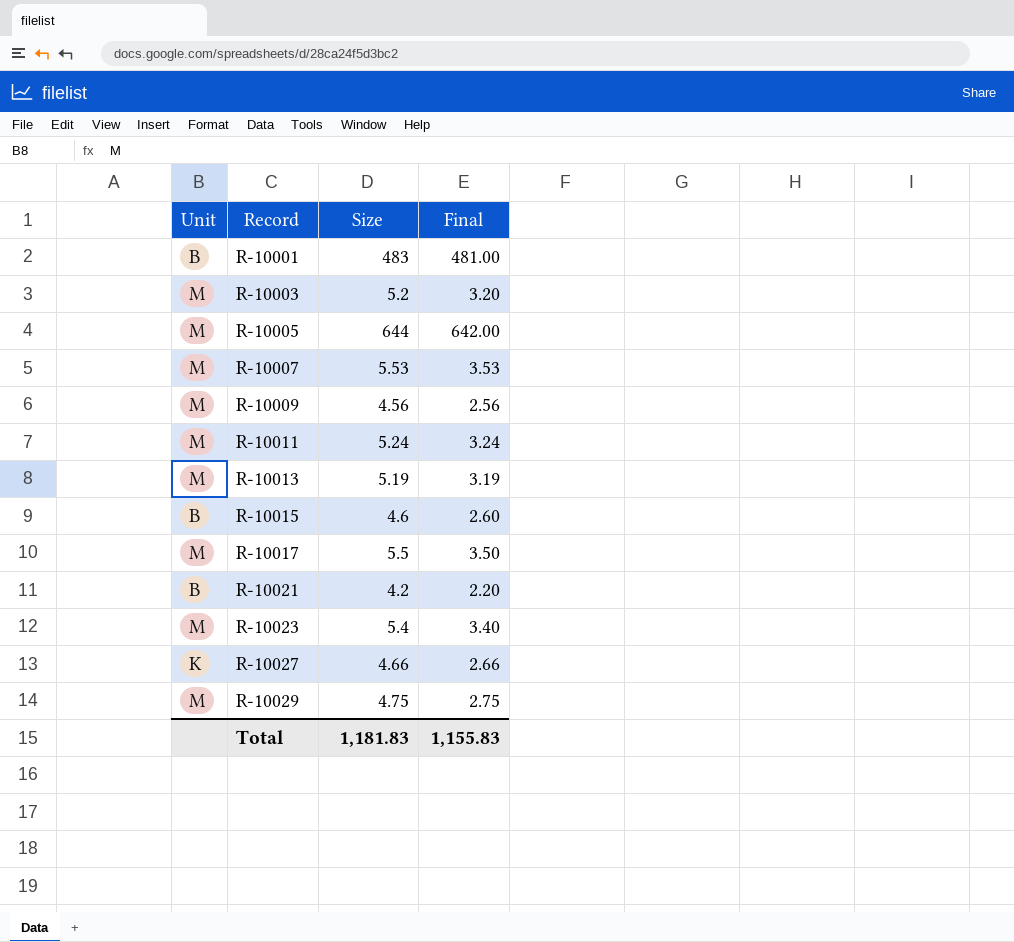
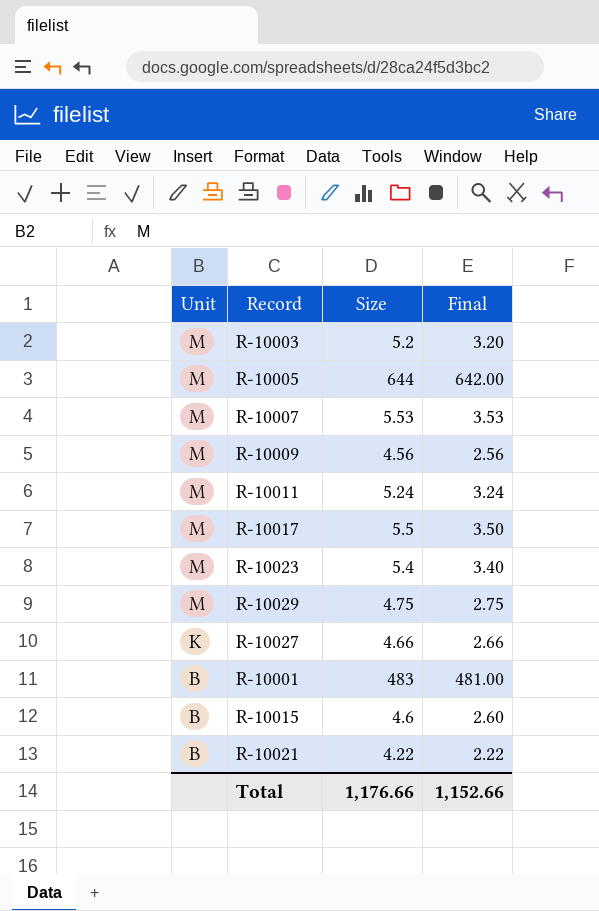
row order: Record ascending -> Unit descending
row R-10013: M | 5.19 | 3.19 -> none
R-10021 | Size: 4.2 -> 4.22
R-10021 | Final: 2.20 -> 2.22
Total | Size: 1,181.83 -> 1,176.66
Total | Final: 1,155.83 -> 1,152.66

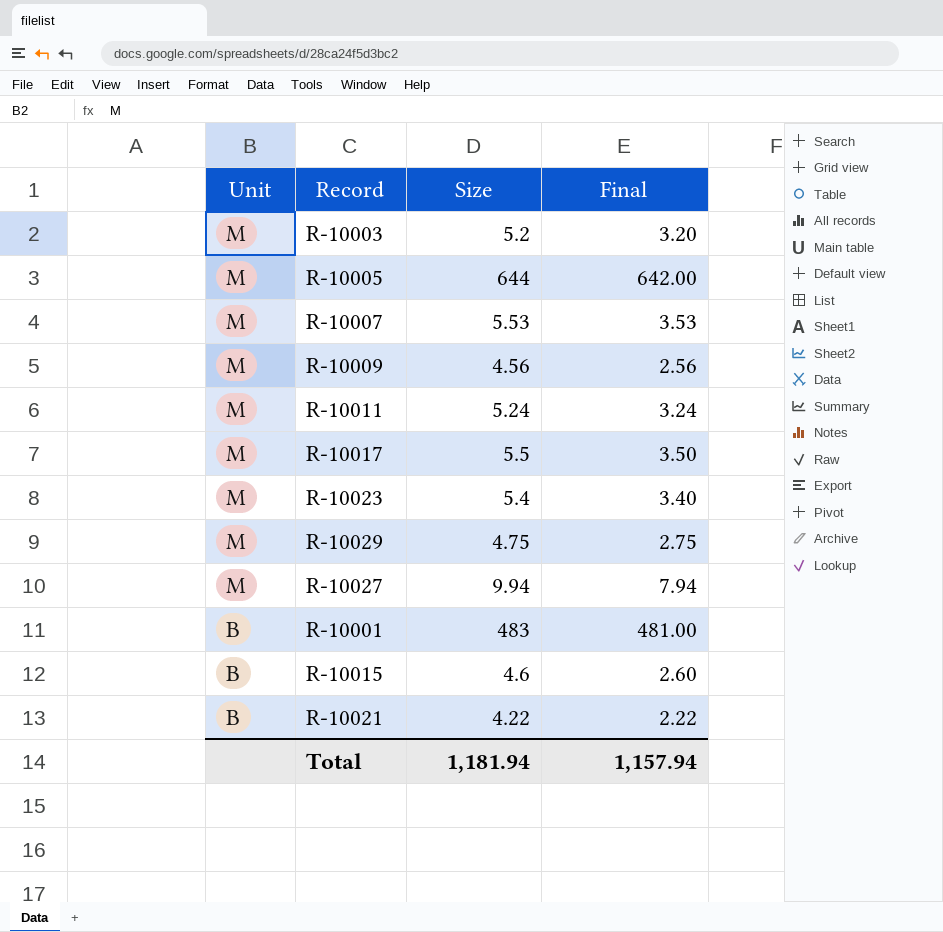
R-10027 | Unit: K -> M
R-10027 | Size: 4.66 -> 9.94
R-10027 | Final: 2.66 -> 7.94
Total | Size: 1,176.66 -> 1,181.94
Total | Final: 1,152.66 -> 1,157.94

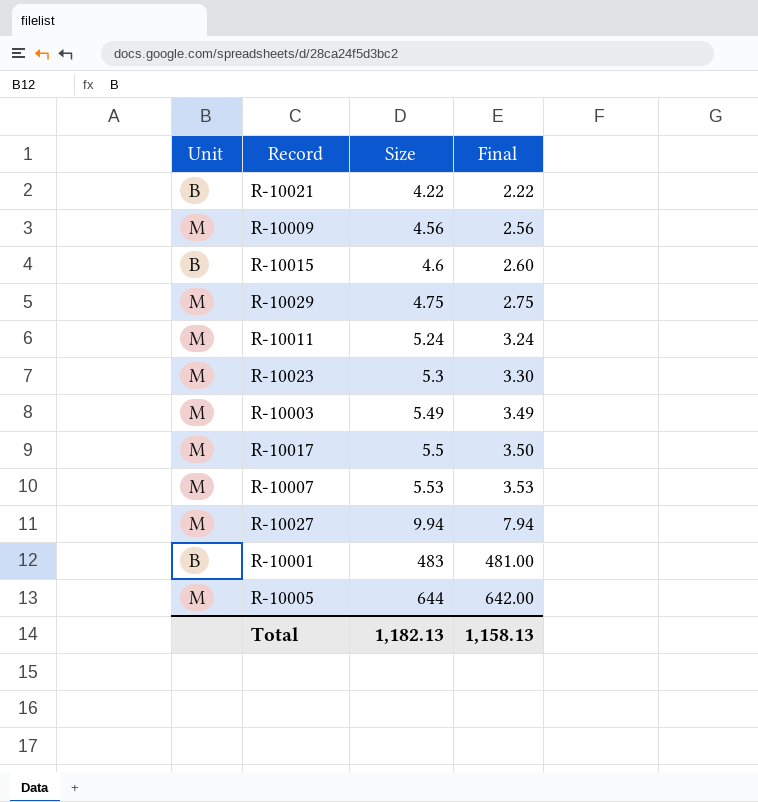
row order: Unit descending -> Size ascending
R-10023 | Size: 5.4 -> 5.3
R-10023 | Final: 3.40 -> 3.30
R-10003 | Size: 5.2 -> 5.49
R-10003 | Final: 3.20 -> 3.49
Total | Size: 1,181.94 -> 1,182.13
Total | Final: 1,157.94 -> 1,158.13

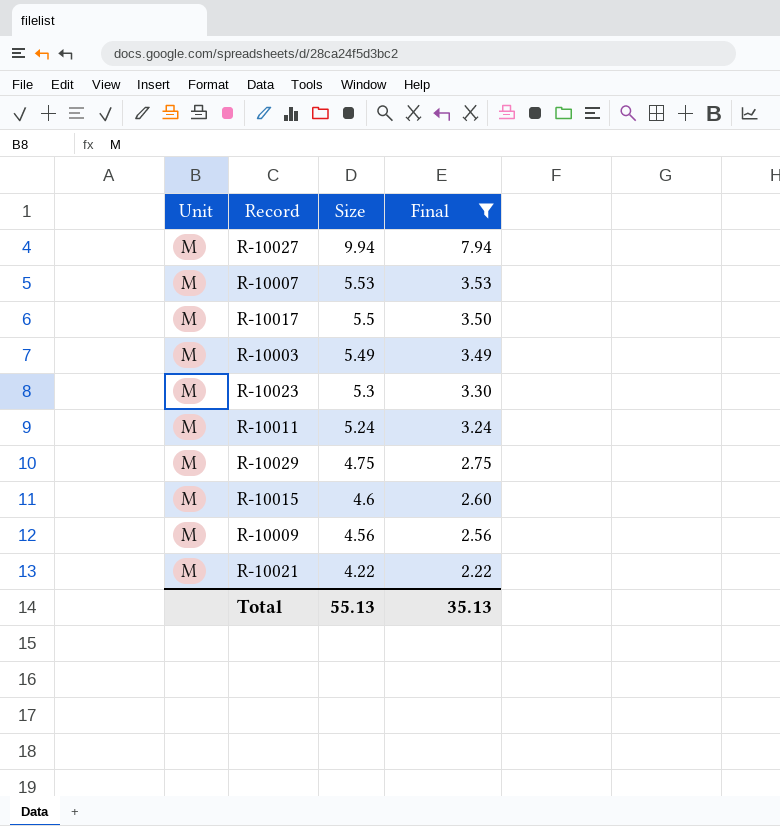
filter: none -> Final <= 7.94
row order: Size ascending -> Size descending
R-10015 | Unit: B -> M
R-10021 | Unit: B -> M
Total | Size: 1,182.13 -> 55.13
Total | Final: 1,158.13 -> 35.13

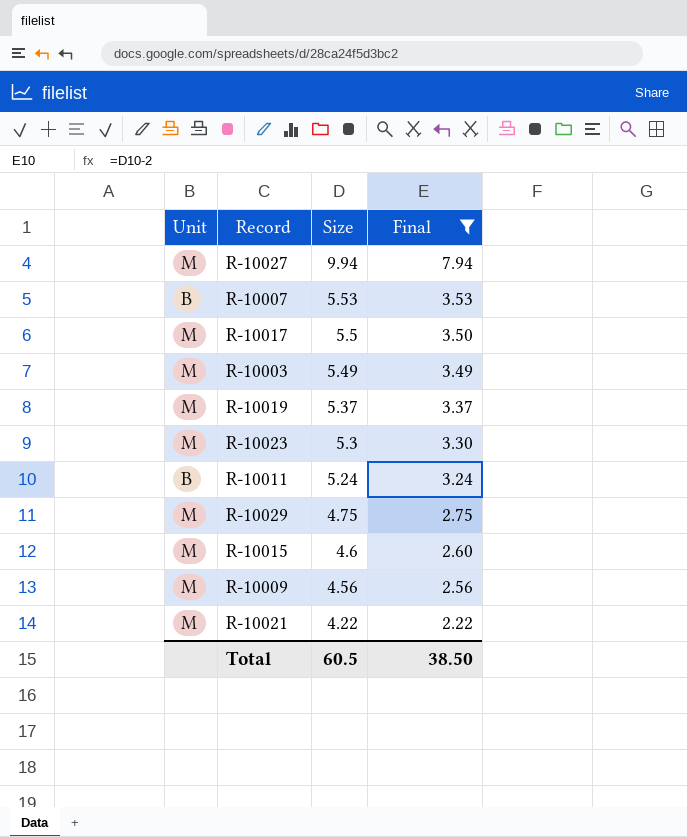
R-10007 | Unit: M -> B
row R-10019: none -> M | 5.37 | 3.37
R-10011 | Unit: M -> B
Total | Size: 55.13 -> 60.5
Total | Final: 35.13 -> 38.50

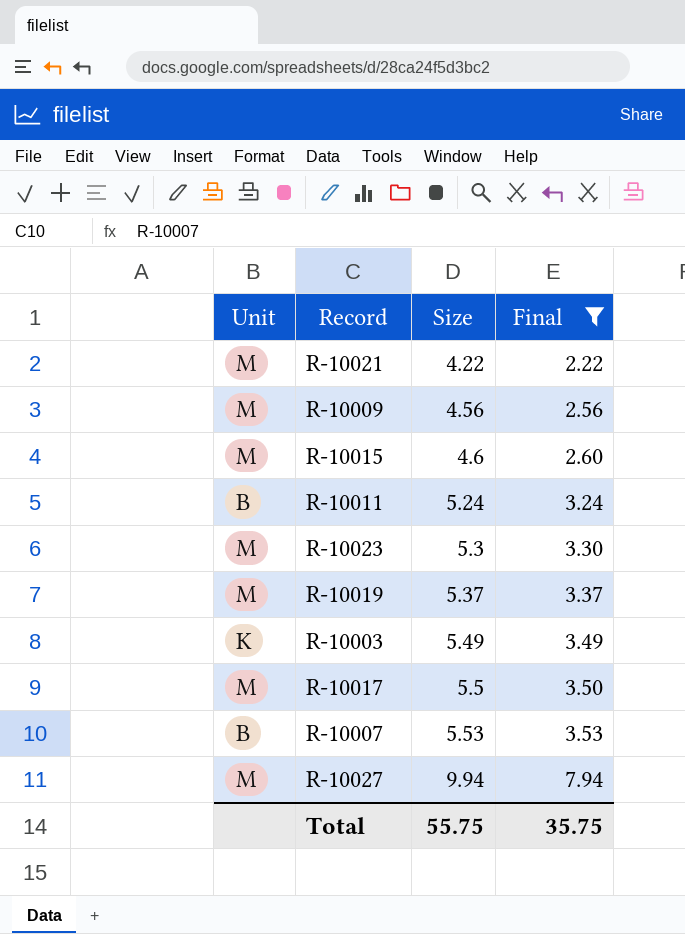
row order: Size descending -> Size ascending
row R-10029: M | 4.75 | 2.75 -> none
R-10003 | Unit: M -> K
Total | Size: 60.5 -> 55.75
Total | Final: 38.50 -> 35.75

